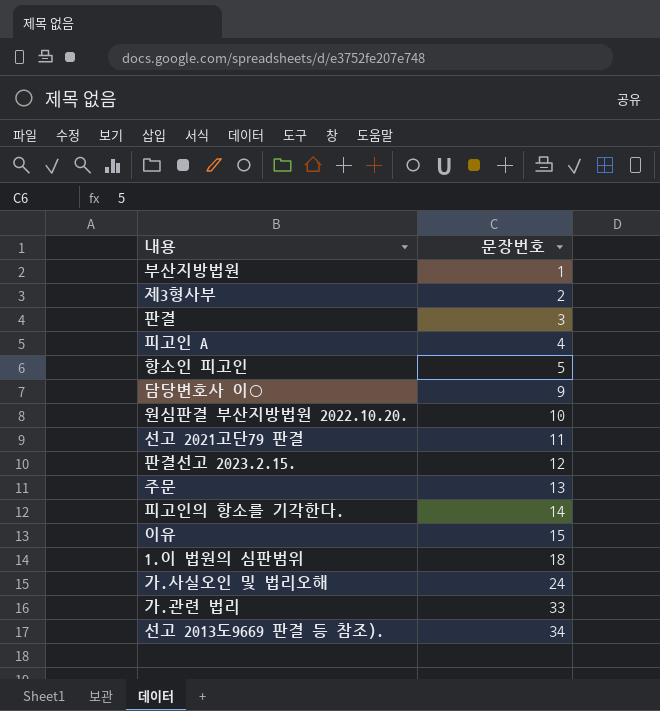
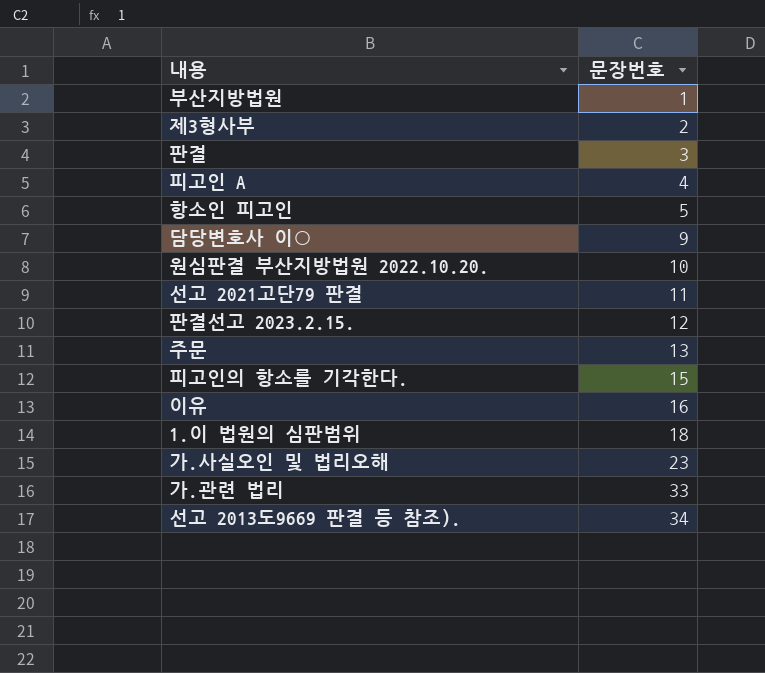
피고인의 항소를 기각한다. | 문장번호: 14 -> 15
이유 | 문장번호: 15 -> 16
가.사실오인 및 법리오해 | 문장번호: 24 -> 23

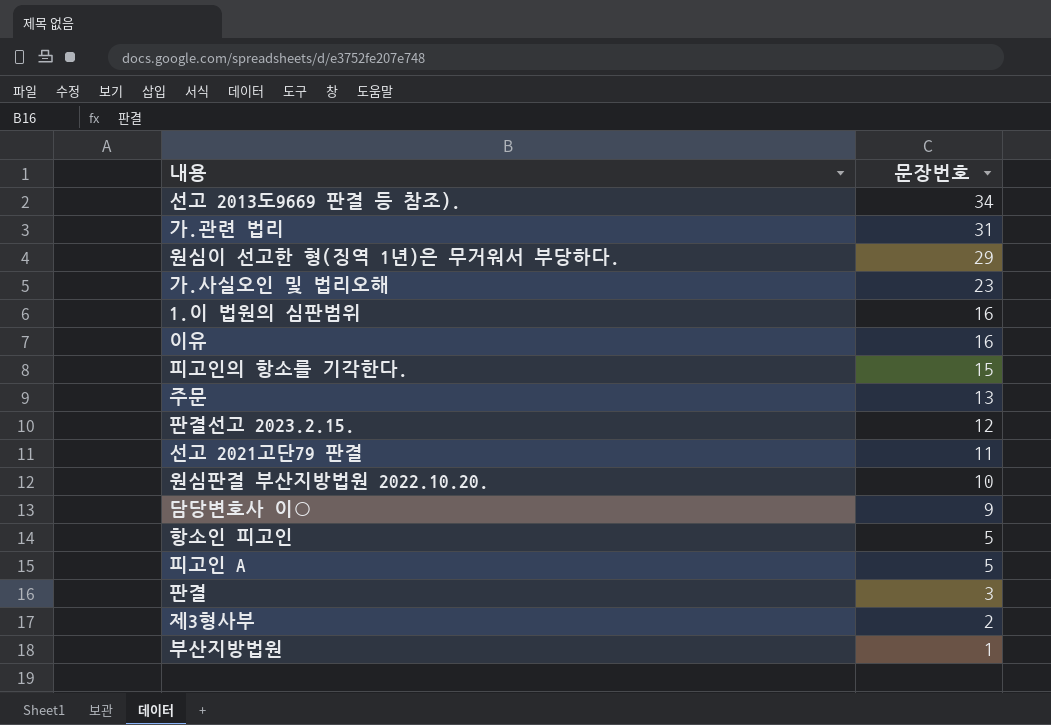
row order: 문장번호 ascending -> 문장번호 descending
가.관련 법리 | 문장번호: 33 -> 31
row 원심이 선고한 형(징역 1년)은 무거워서 부당하다.: none -> 29
1.이 법원의 심판범위 | 문장번호: 18 -> 16
피고인 A | 문장번호: 4 -> 5

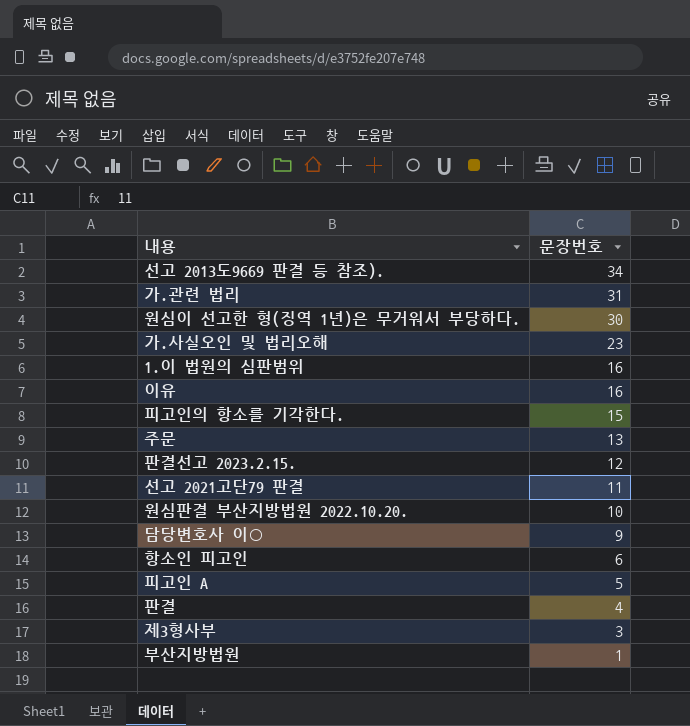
원심이 선고한 형(징역 1년)은 무거워서 부당하다. | 문장번호: 29 -> 30
항소인 피고인 | 문장번호: 5 -> 6
판결 | 문장번호: 3 -> 4
제3형사부 | 문장번호: 2 -> 3

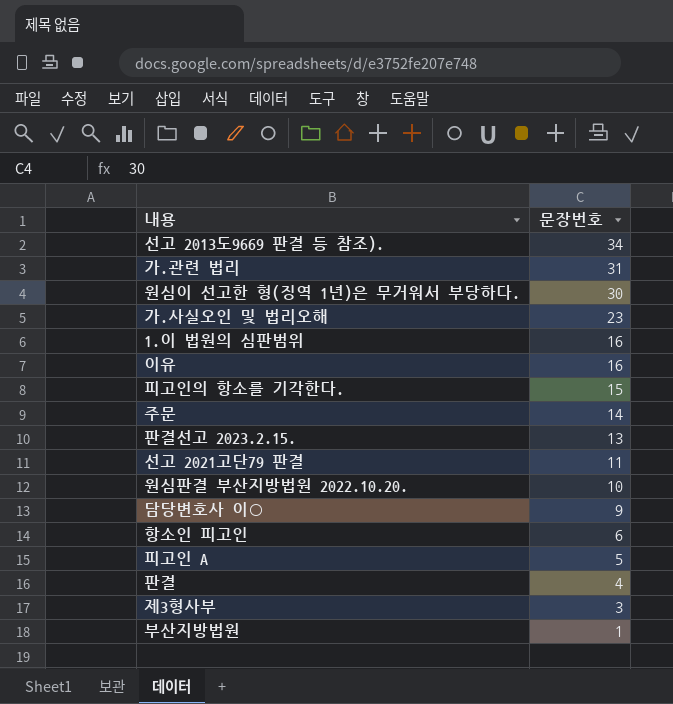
주문 | 문장번호: 13 -> 14
판결선고 2023.2.15. | 문장번호: 12 -> 13

